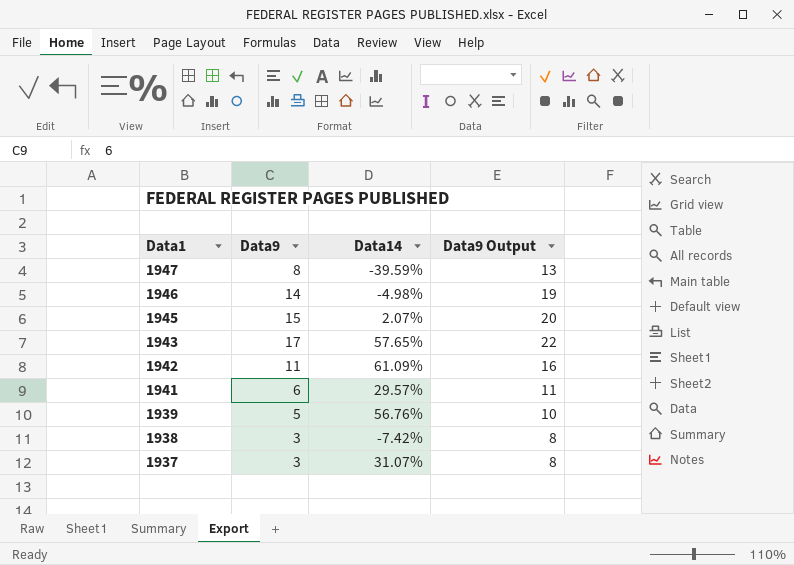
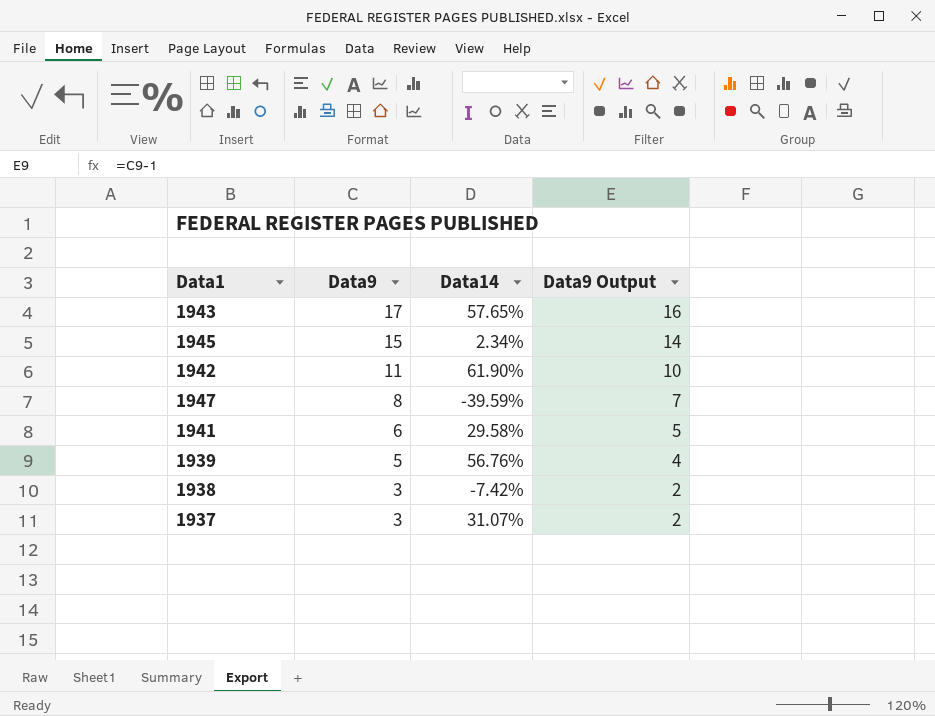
row order: Data1 descending -> Data9 descending
column Data9 Output | formula: [Data9] + 5 -> [Data9] - 1
row 1946: 14 | -4.98% | 19 -> none
1945 | Data14: 2.07% -> 2.34%
1942 | Data14: 61.09% -> 61.90%
1941 | Data14: 29.57% -> 29.58%

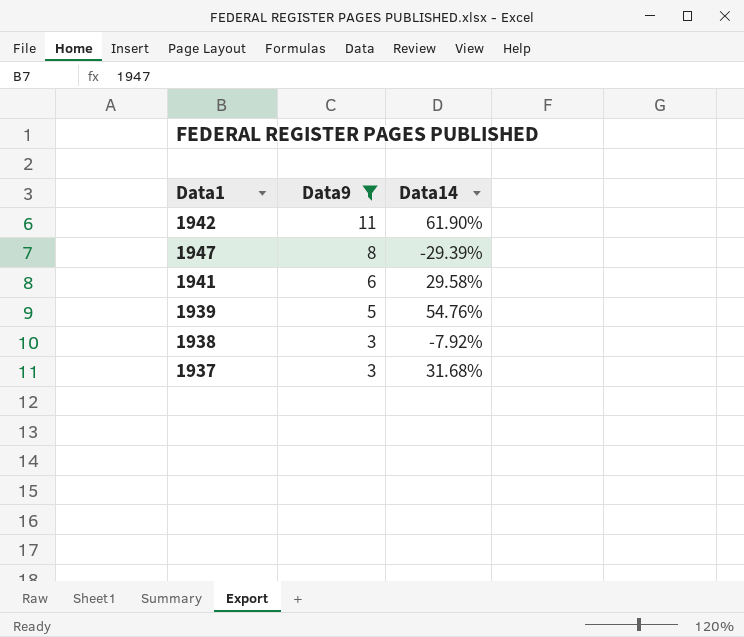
filter: none -> Data9 <= 11
column Data9 Output | formula: [Data9] - 1 -> none
1947 | Data14: -39.59% -> -29.39%
1939 | Data14: 56.76% -> 54.76%
1938 | Data14: -7.42% -> -7.92%
1937 | Data14: 31.07% -> 31.68%

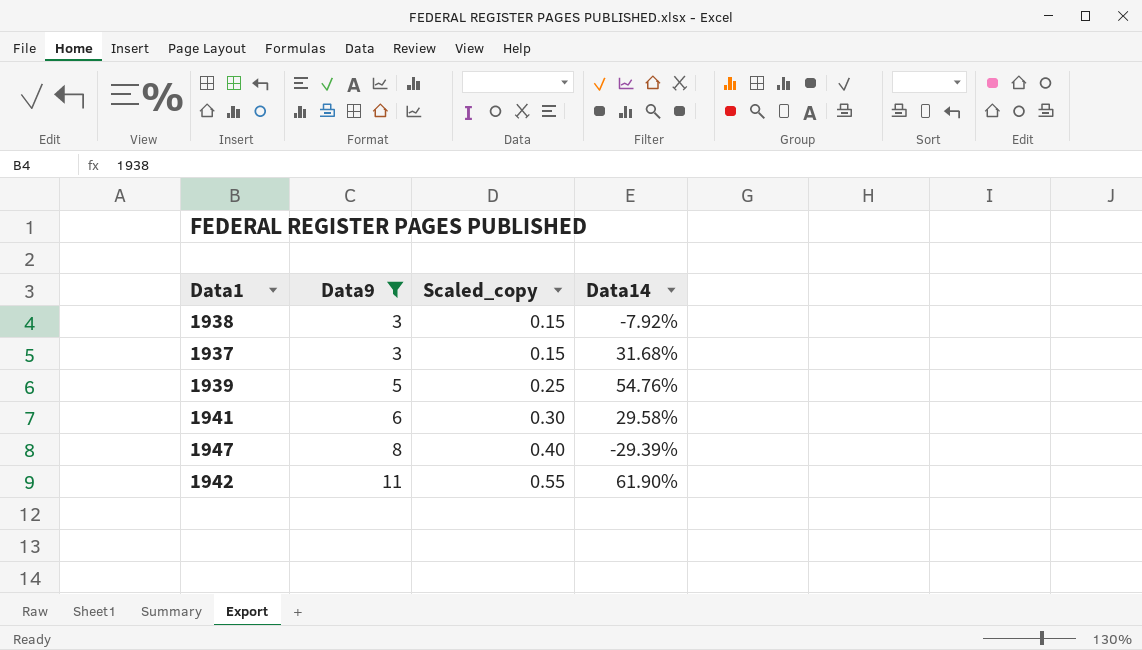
row order: Data9 descending -> Data9 ascending
column Scaled_copy | formula: none -> [Data9] * 0.05

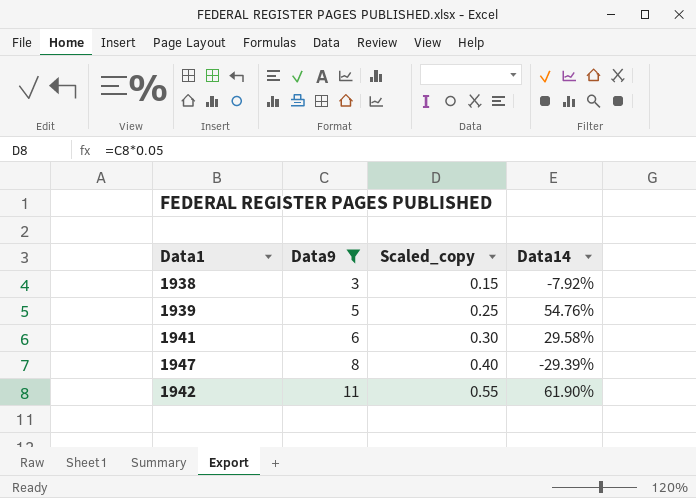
row 1937: 3 | 0.15 | 31.68% -> none

